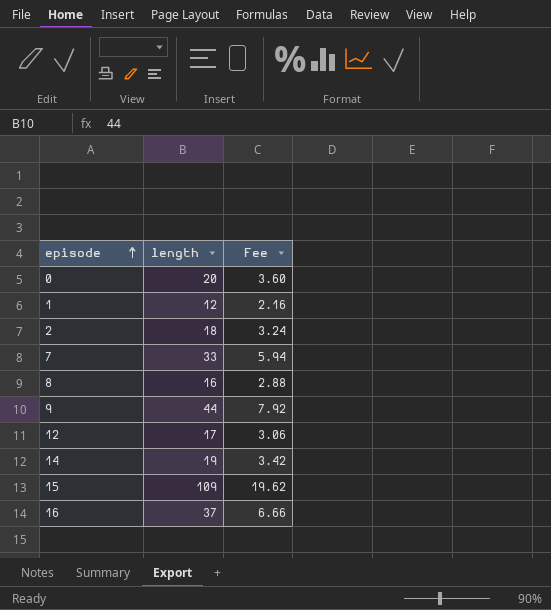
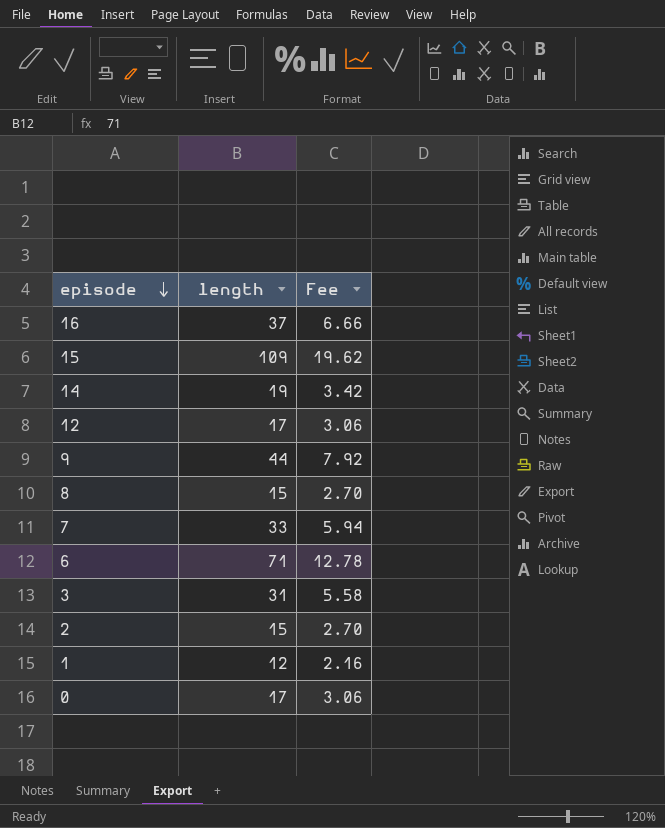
row order: episode ascending -> episode descending
8 | length: 16 -> 15
8 | Fee: 2.88 -> 2.70
row 6: none -> 71 | 12.78
row 3: none -> 31 | 5.58
2 | length: 18 -> 15
2 | Fee: 3.24 -> 2.70
0 | length: 20 -> 17
0 | Fee: 3.60 -> 3.06

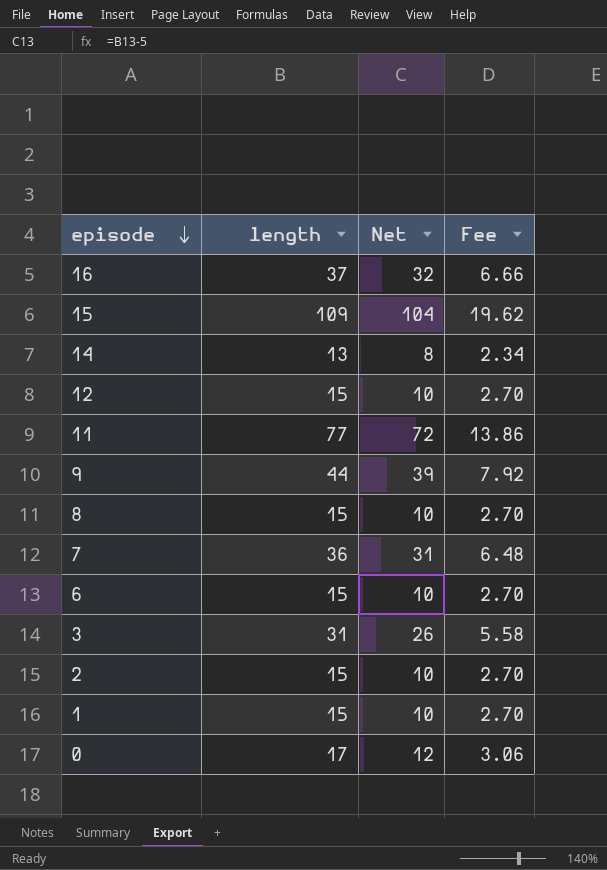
column Net | formula: none -> [length] - 5
14 | length: 19 -> 13
14 | Fee: 3.42 -> 2.34
12 | length: 17 -> 15
12 | Fee: 3.06 -> 2.70
row 11: none -> 77 | 72 | 13.86
7 | length: 33 -> 36
7 | Fee: 5.94 -> 6.48
6 | length: 71 -> 15
6 | Fee: 12.78 -> 2.70
1 | length: 12 -> 15
1 | Fee: 2.16 -> 2.70

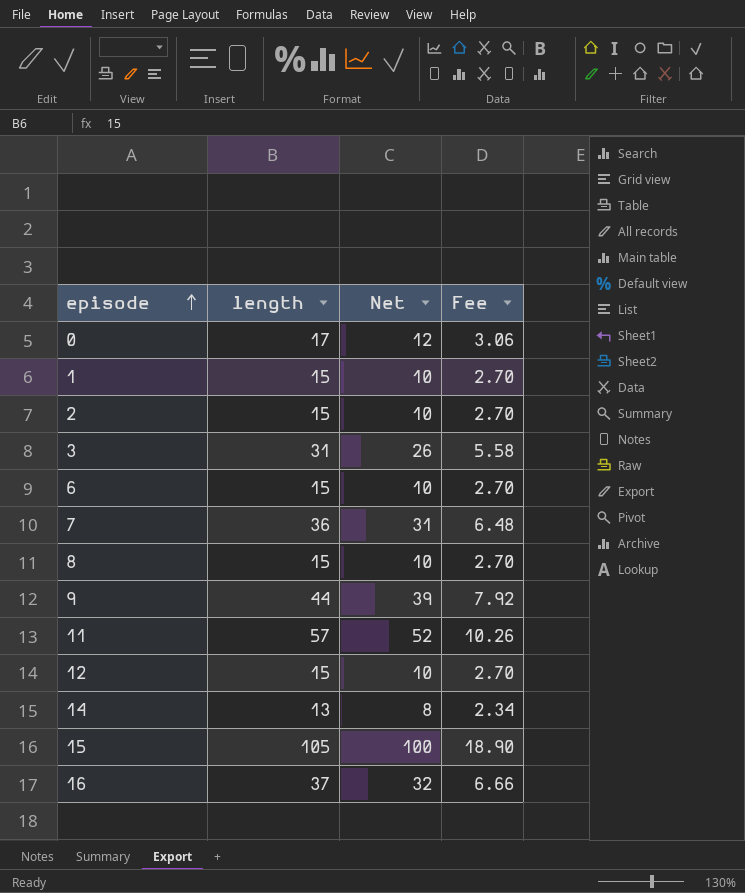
row order: episode descending -> episode ascending
11 | length: 77 -> 57
11 | Net: 72 -> 52
11 | Fee: 13.86 -> 10.26
15 | length: 109 -> 105
15 | Net: 104 -> 100
15 | Fee: 19.62 -> 18.90

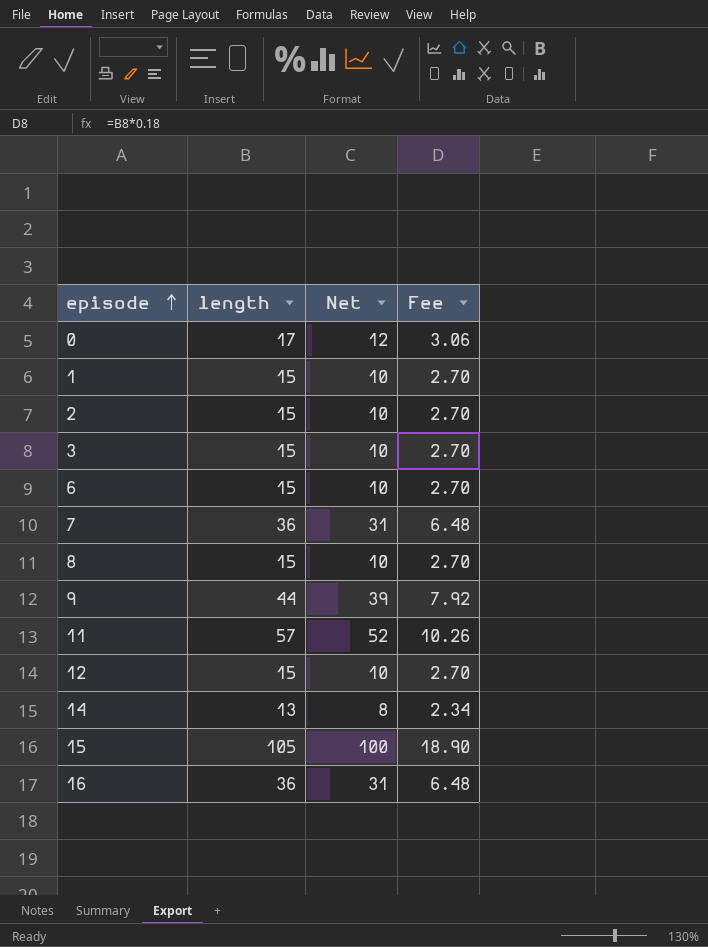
3 | length: 31 -> 15
3 | Net: 26 -> 10
3 | Fee: 5.58 -> 2.70
16 | length: 37 -> 36
16 | Net: 32 -> 31
16 | Fee: 6.66 -> 6.48

